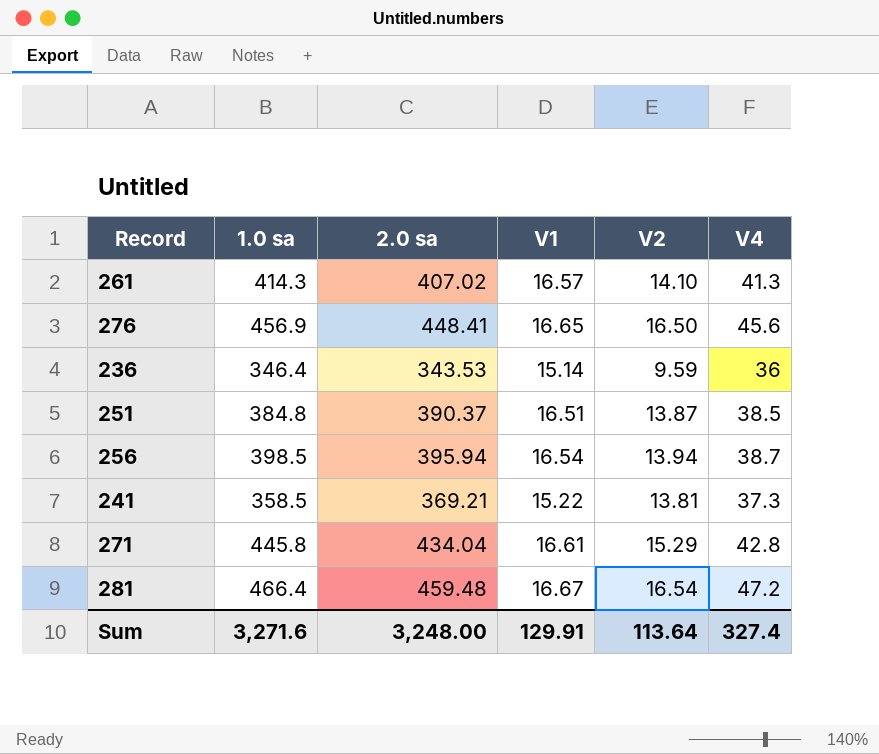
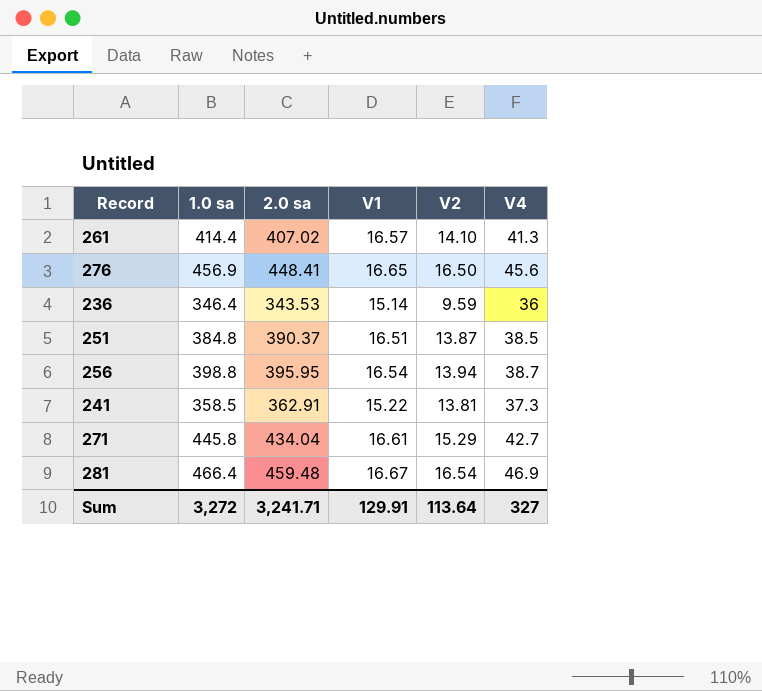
261 | 1.0 sa: 414.3 -> 414.4
256 | 1.0 sa: 398.5 -> 398.8
256 | 2.0 sa: 395.94 -> 395.95
241 | 2.0 sa: 369.21 -> 362.91
271 | V4: 42.8 -> 42.7
281 | V4: 47.2 -> 46.9
Sum | 1.0 sa: 3,271.6 -> 3,272
Sum | 2.0 sa: 3,248.00 -> 3,241.71
Sum | V4: 327.4 -> 327

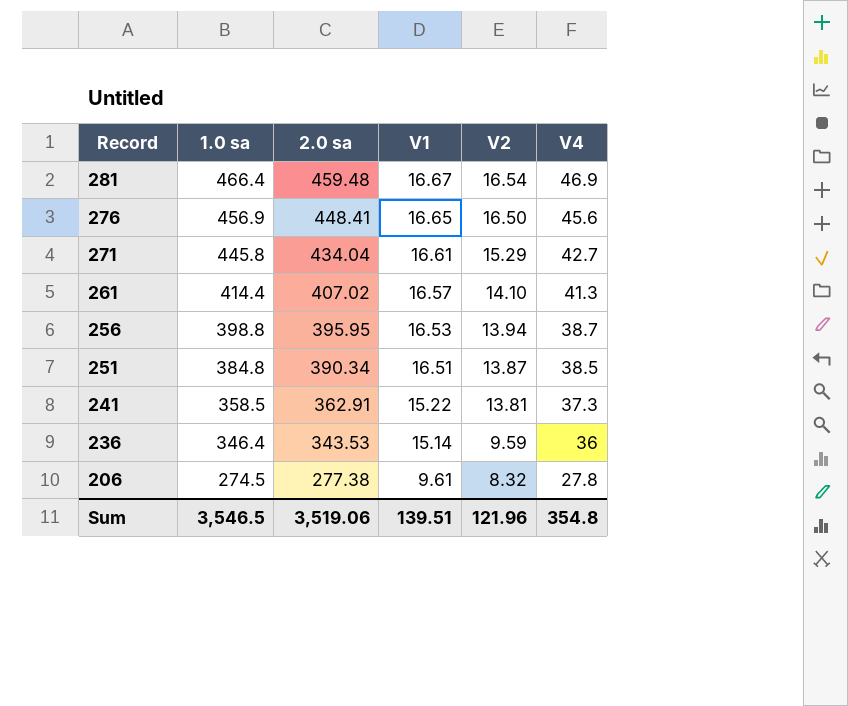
row order: none -> Record descending
256 | V1: 16.54 -> 16.53
251 | 2.0 sa: 390.37 -> 390.34
row 206: none -> 274.5 | 277.38 | 9.61 | 8.32 | 27.8
Sum | 1.0 sa: 3,272 -> 3,546.5
Sum | 2.0 sa: 3,241.71 -> 3,519.06
Sum | V1: 129.91 -> 139.51
Sum | V2: 113.64 -> 121.96
Sum | V4: 327 -> 354.8

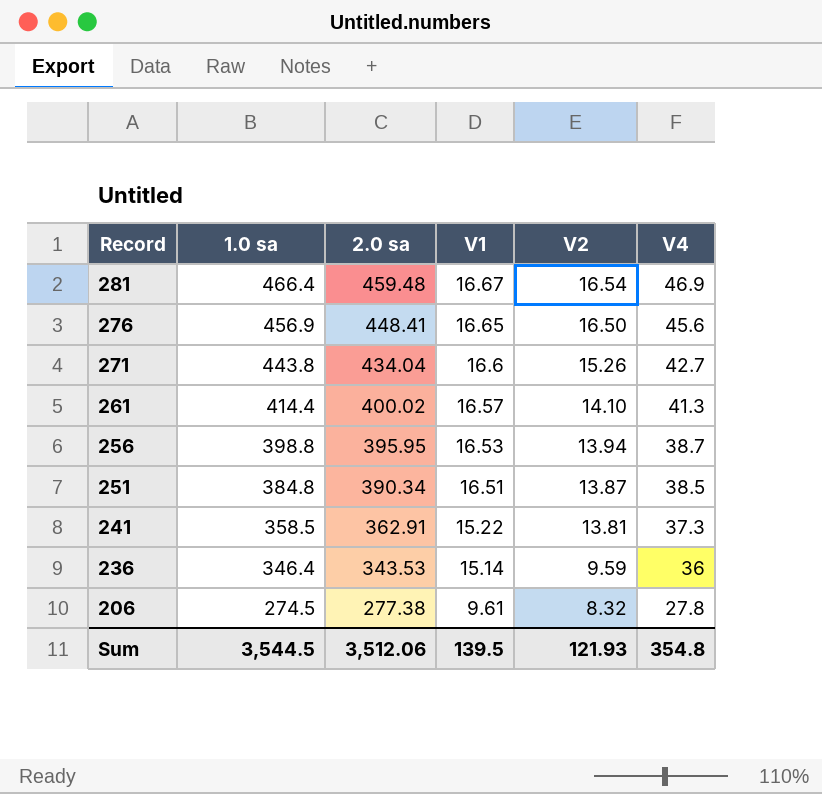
271 | 1.0 sa: 445.8 -> 443.8
271 | V1: 16.61 -> 16.6
271 | V2: 15.29 -> 15.26
261 | 2.0 sa: 407.02 -> 400.02
Sum | 1.0 sa: 3,546.5 -> 3,544.5
Sum | 2.0 sa: 3,519.06 -> 3,512.06
Sum | V1: 139.51 -> 139.5
Sum | V2: 121.96 -> 121.93

